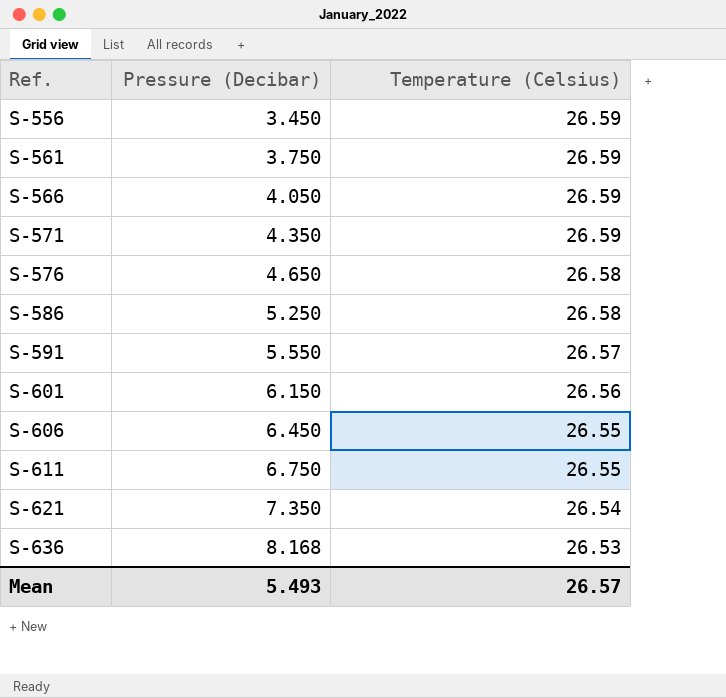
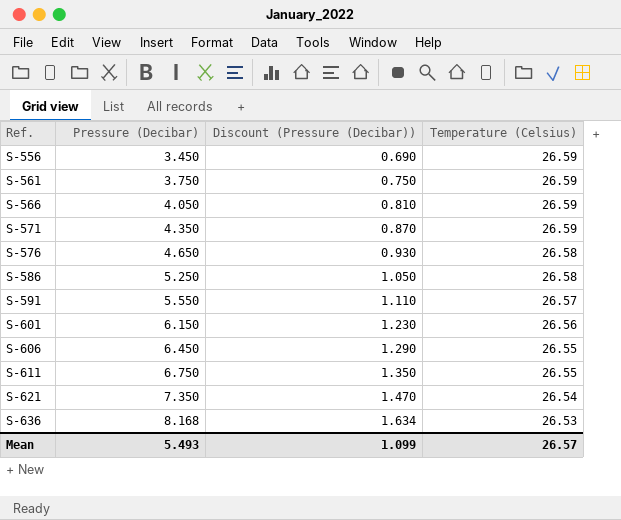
column Discount (Pressure (Decibar)) | formula: none -> [Pressure (Decibar)] * 0.2

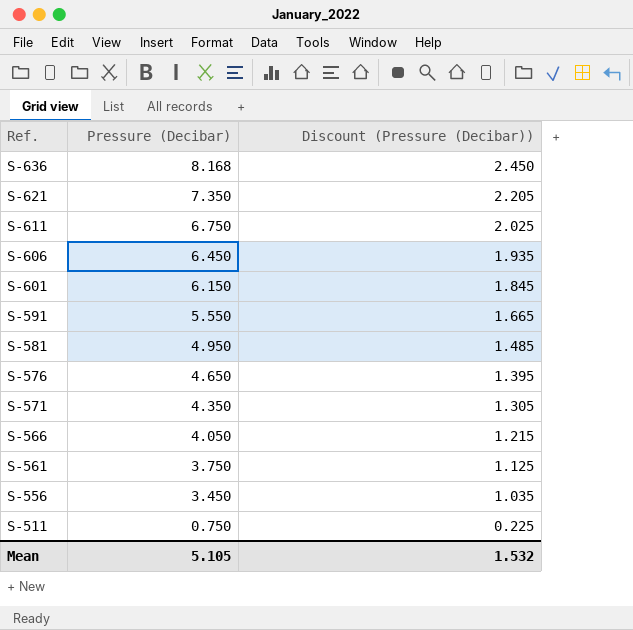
row order: Ref. ascending -> Ref. descending
column Temperature (Celsius) | position: 4 -> none
column Discount (Pressure (Decibar)) | formula: [Pressure (Decibar)] * 0.2 -> [Pressure (Decibar)] * 0.3
row S-586: 5.250 | 1.050 | 26.58 -> none
row S-581: none -> 4.950 | 1.485
row S-511: none -> 0.750 | 0.225
Mean | Pressure (Decibar): 5.493 -> 5.105
Mean | Discount (Pressure (Decibar)): 1.099 -> 1.532

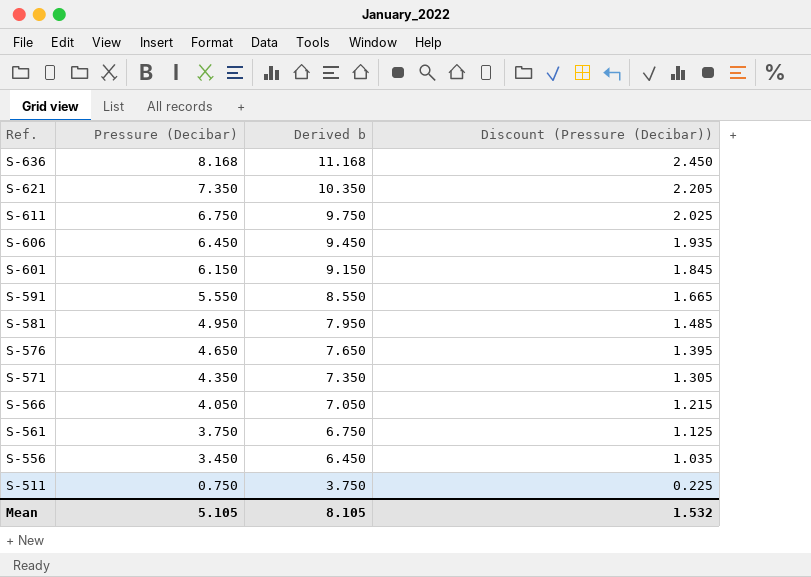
column Derived b | formula: none -> [Pressure (Decibar)] + 3

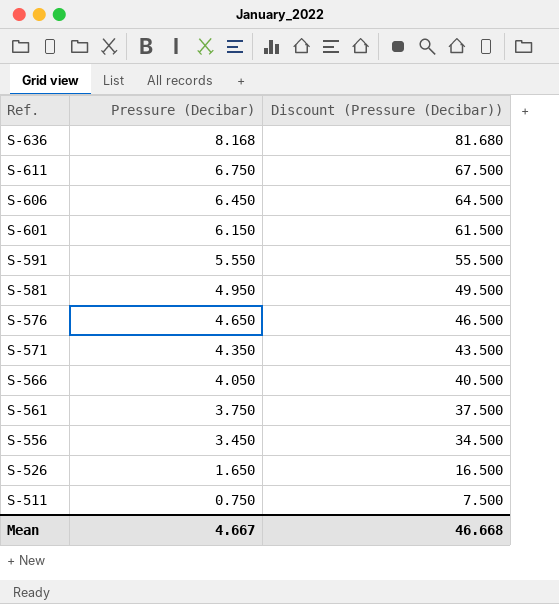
column Derived b | formula: [Pressure (Decibar)] + 3 -> none
column Discount (Pressure (Decibar)) | formula: [Pressure (Decibar)] * 0.3 -> [Pressure (Decibar)] * 10
row S-621: 7.350 | 10.350 | 2.205 -> none
row S-526: none -> 1.650 | 16.500
Mean | Pressure (Decibar): 5.105 -> 4.667
Mean | Discount (Pressure (Decibar)): 1.532 -> 46.668

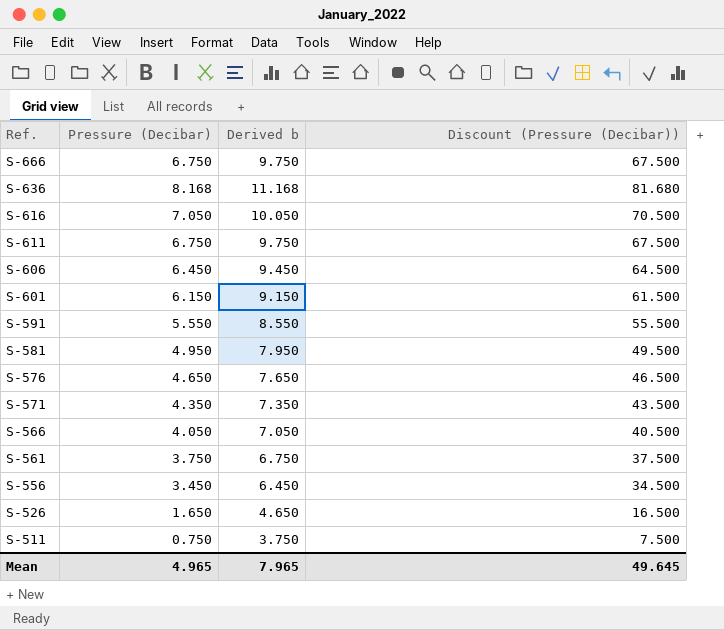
column Derived b | formula: none -> [Pressure (Decibar)] + 3
row S-666: none -> 6.750 | 9.750 | 67.500
row S-616: none -> 7.050 | 10.050 | 70.500
Mean | Pressure (Decibar): 4.667 -> 4.965
Mean | Discount (Pressure (Decibar)): 46.668 -> 49.645

